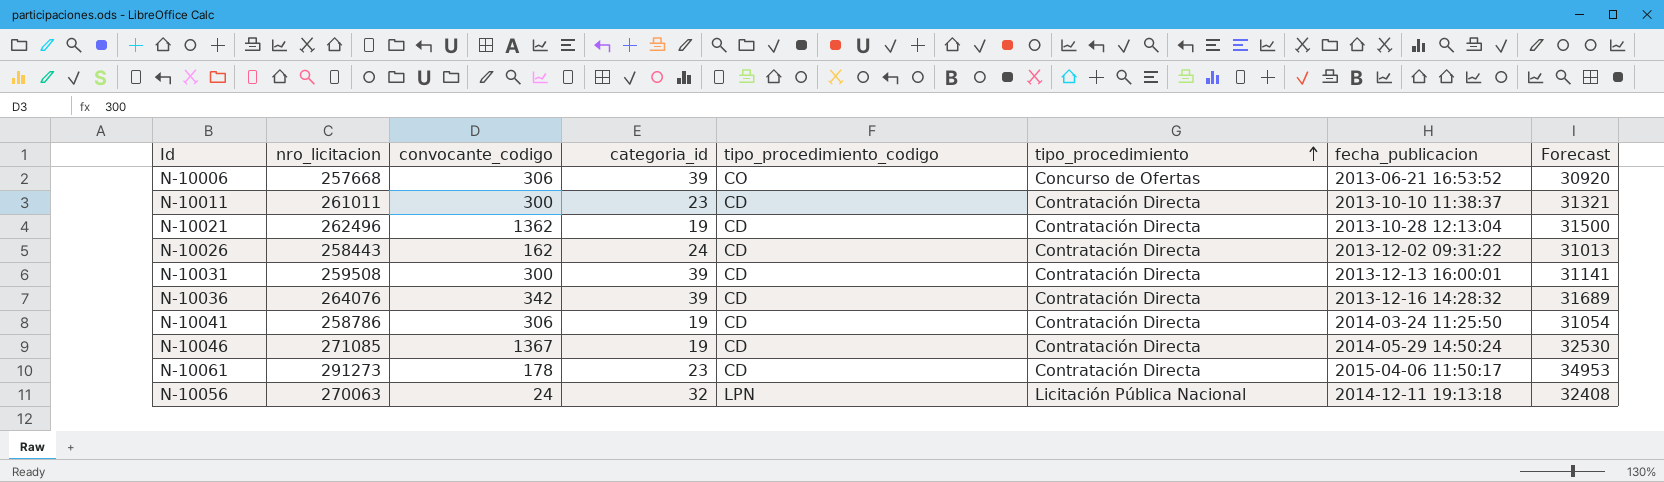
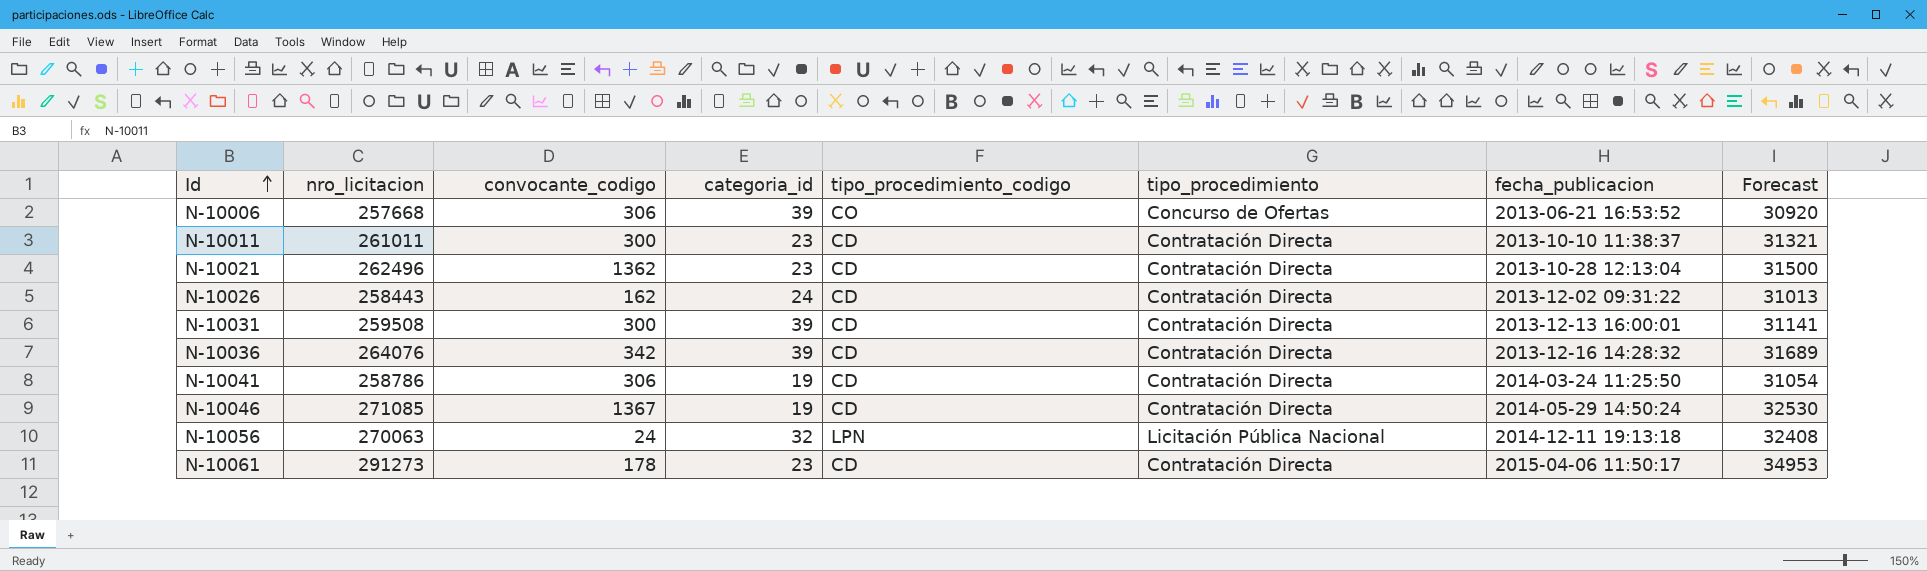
row order: tipo_procedimiento ascending -> Id ascending
N-10021 | categoria_id: 19 -> 23

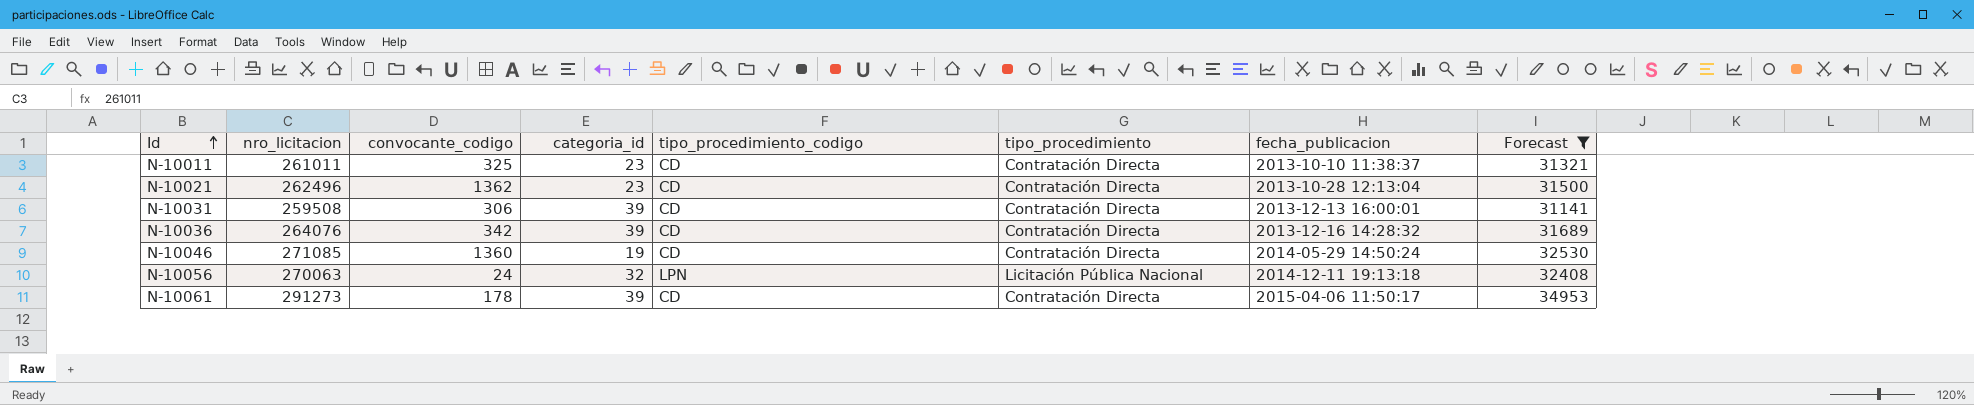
filter: none -> Forecast >= 31141
N-10011 | convocante_codigo: 300 -> 325
N-10031 | convocante_codigo: 300 -> 306
N-10046 | convocante_codigo: 1367 -> 1360
N-10061 | categoria_id: 23 -> 39

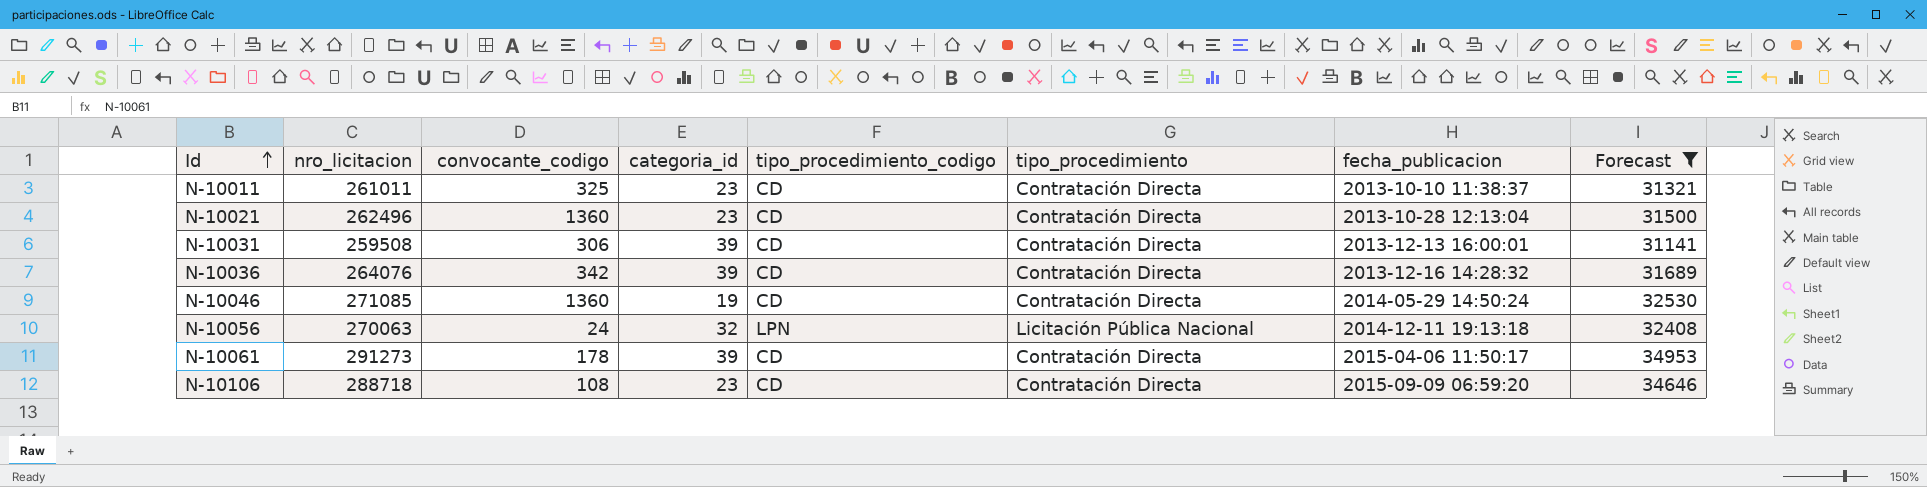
N-10021 | convocante_codigo: 1362 -> 1360
row N-10106: none -> 288718 | 108 | 23 | CD | Contratación Directa | 2015-09-09 06:59:20 | 34646

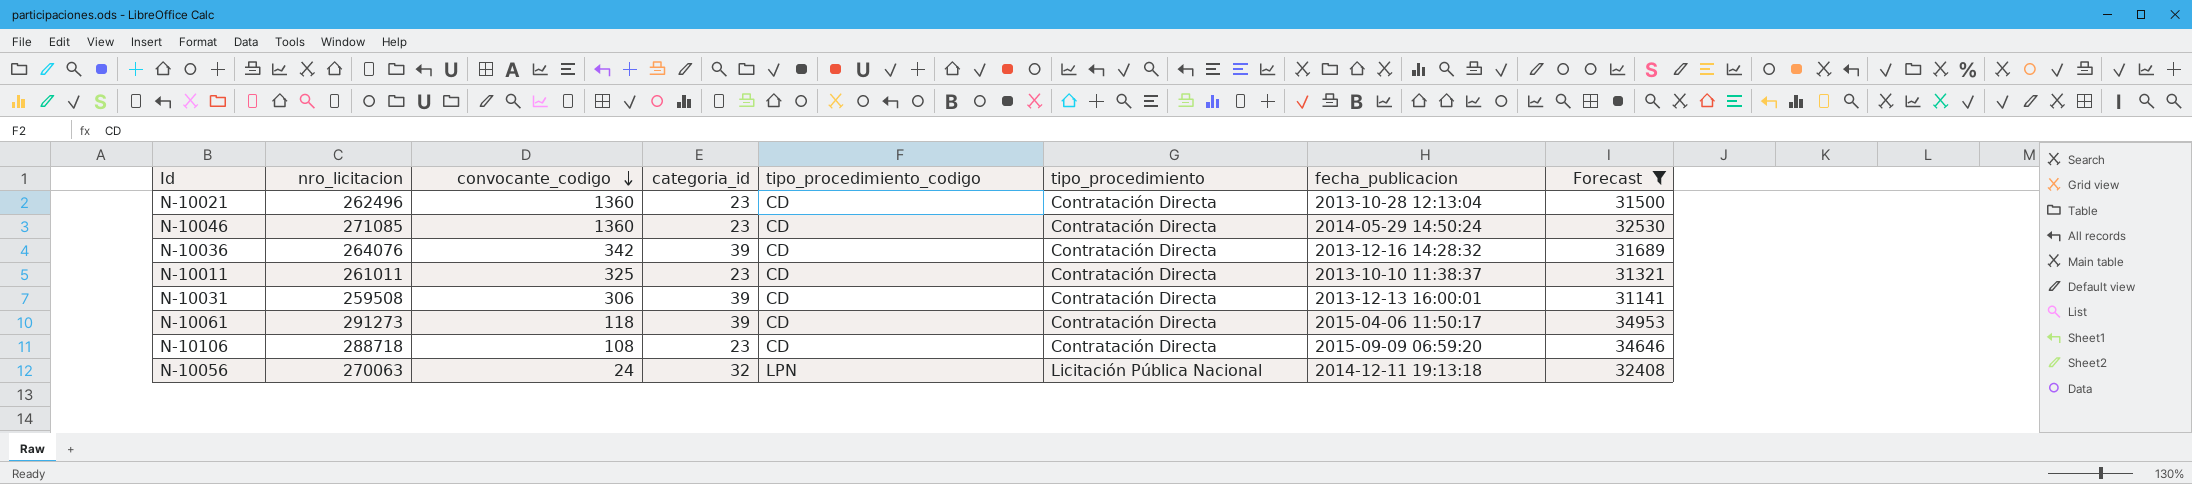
row order: Id ascending -> convocante_codigo descending
N-10046 | categoria_id: 19 -> 23
N-10061 | convocante_codigo: 178 -> 118

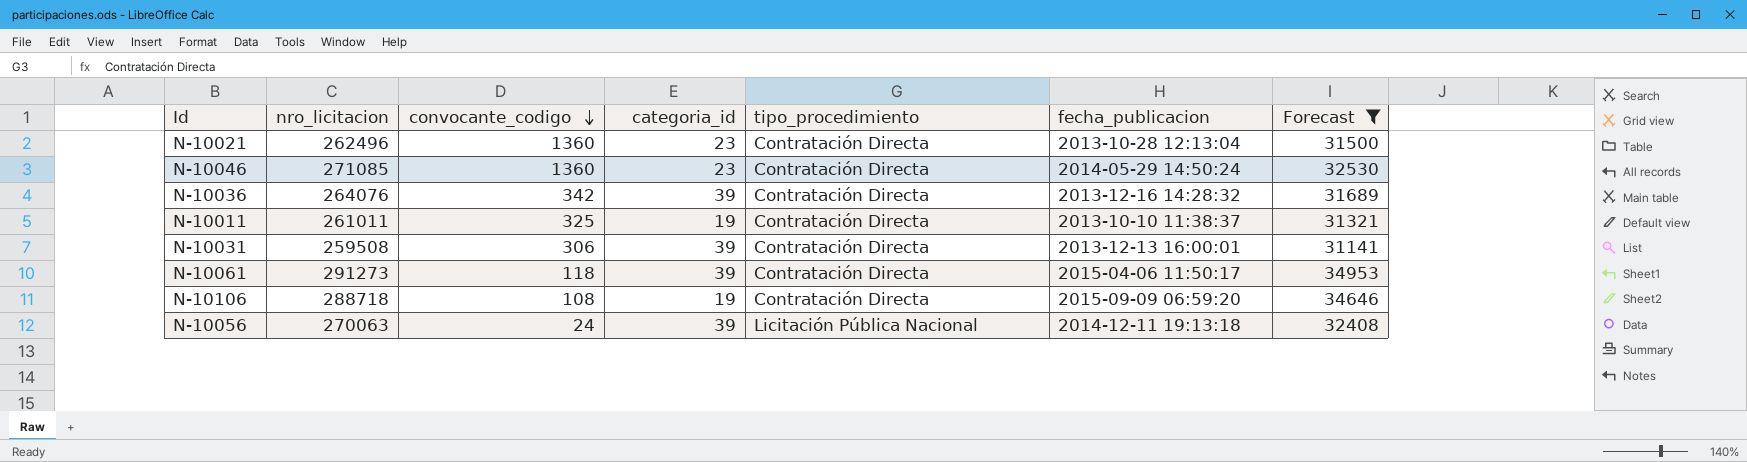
column tipo_procedimiento_codigo | position: 5 -> none
N-10011 | categoria_id: 23 -> 19
N-10106 | categoria_id: 23 -> 19
N-10056 | categoria_id: 32 -> 39

